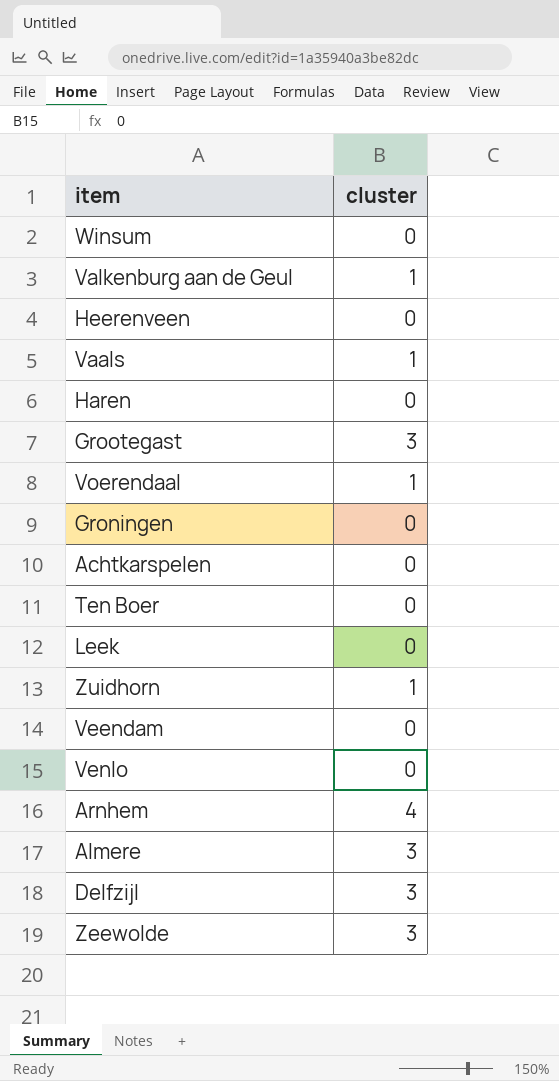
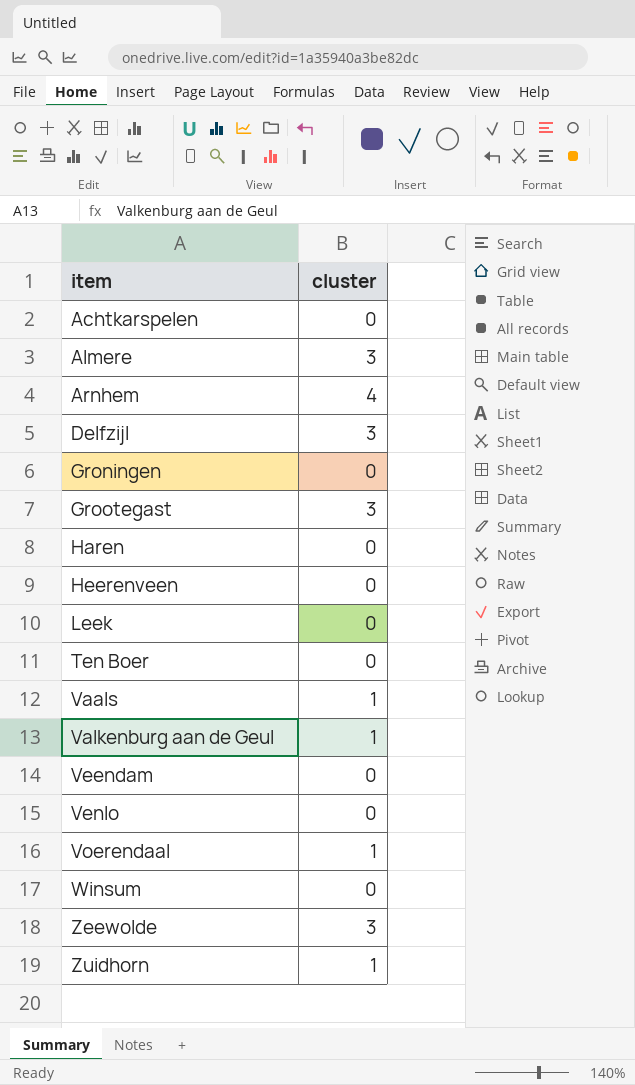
row order: none -> item ascending

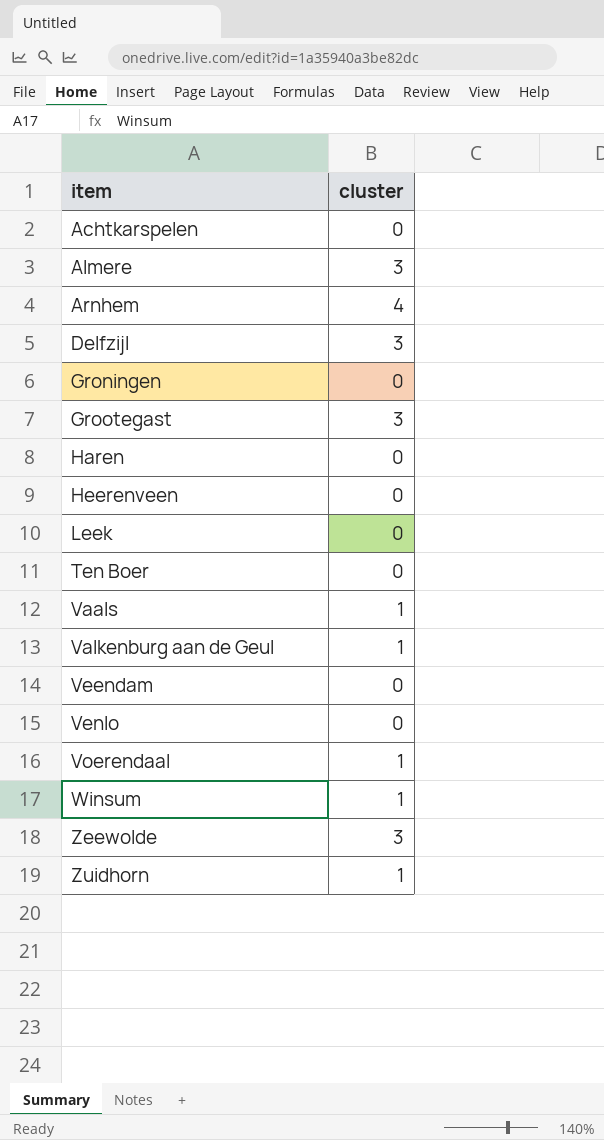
Winsum | cluster: 0 -> 1

